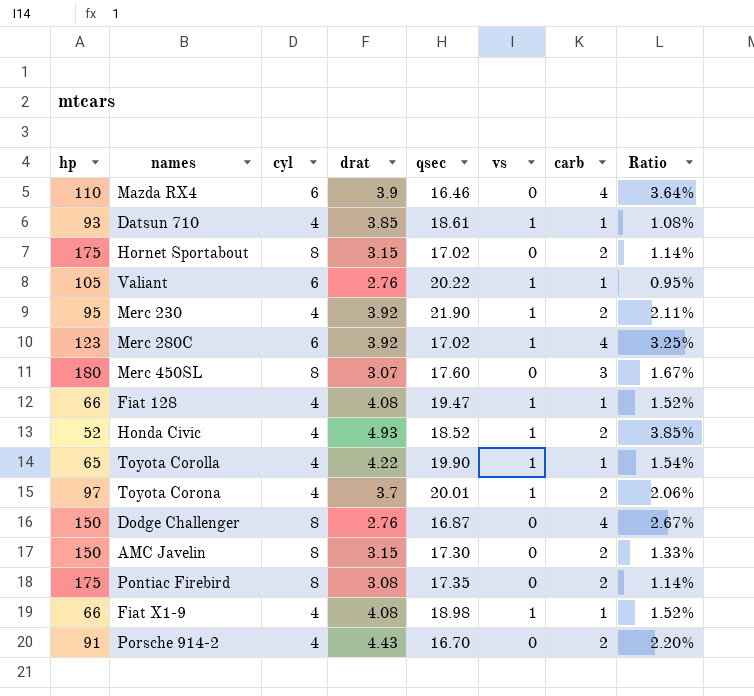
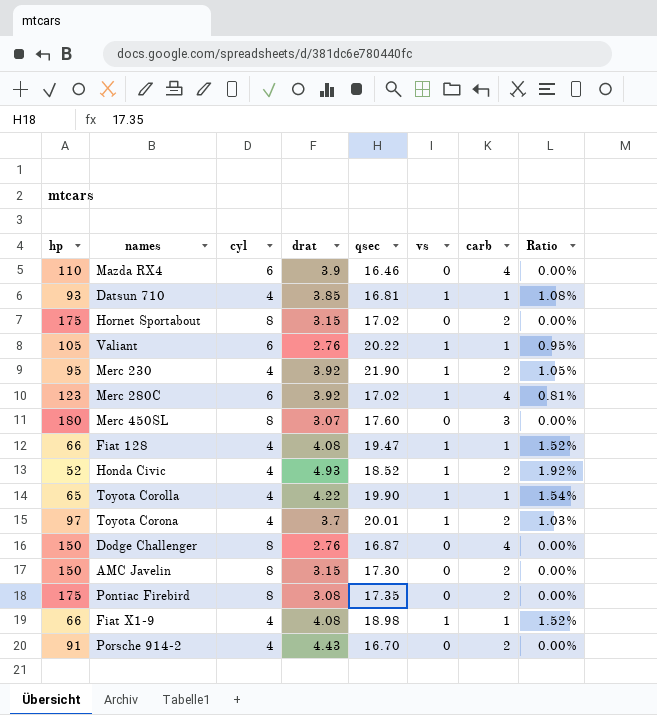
column Ratio | formula: [carb] / [hp] -> [vs] / [hp]
Datsun 710 | qsec: 18.61 -> 16.81

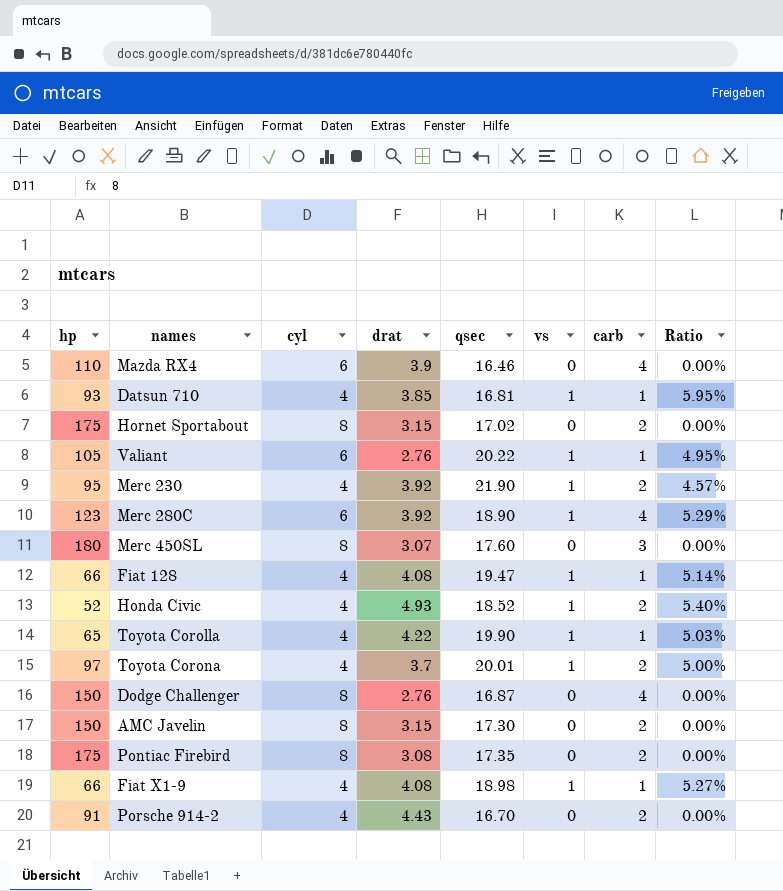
column Ratio | formula: [vs] / [hp] -> [vs] / [qsec]
Merc 280C | qsec: 17.02 -> 18.90

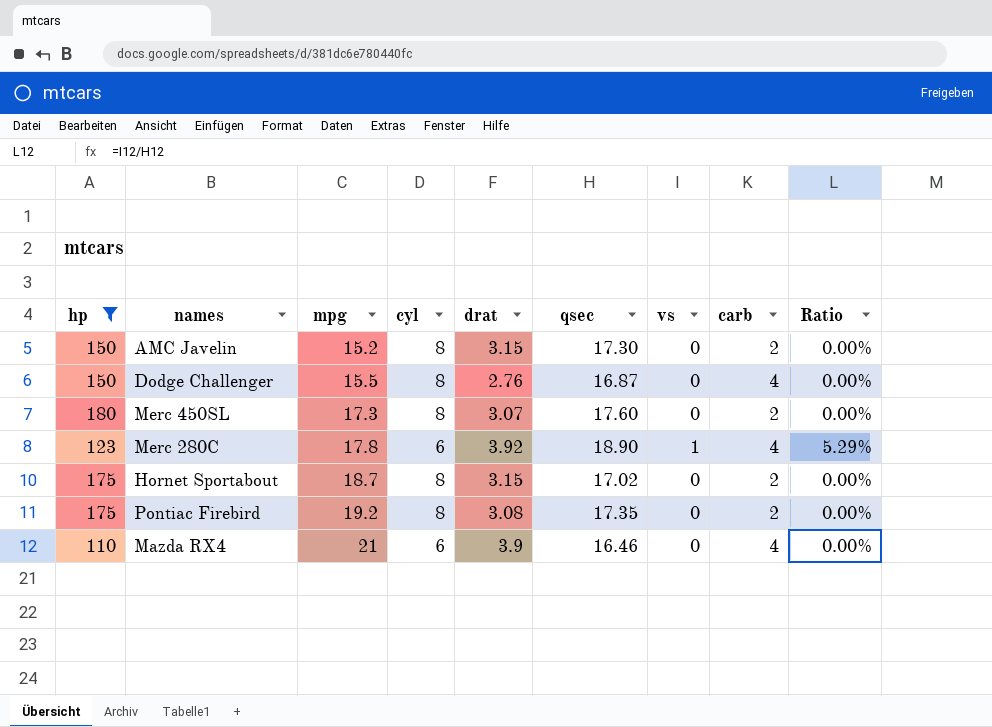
filter: none -> hp >= 110
row order: none -> mpg ascending
column mpg | position: none -> 3
Merc 450SL | carb: 3 -> 2

